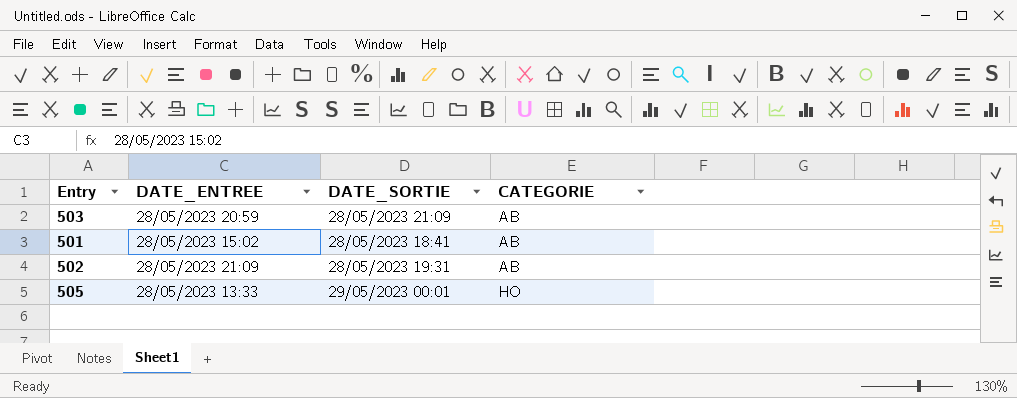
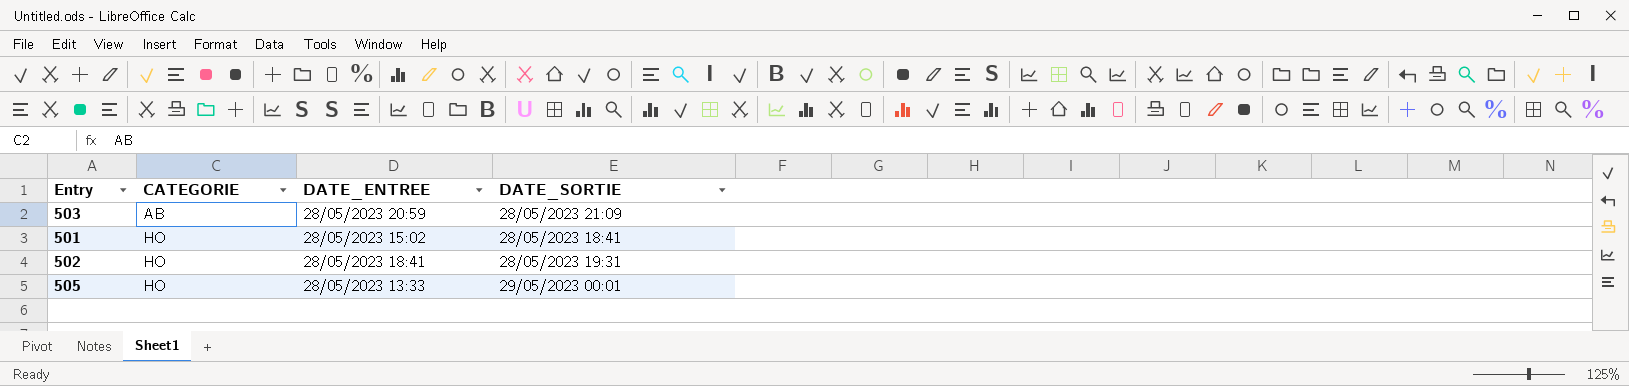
column CATEGORIE | position: 4 -> 2
501 | CATEGORIE: AB -> HO
502 | CATEGORIE: AB -> HO
502 | DATE_ENTREE: 28/05/2023 21:09 -> 28/05/2023 18:41

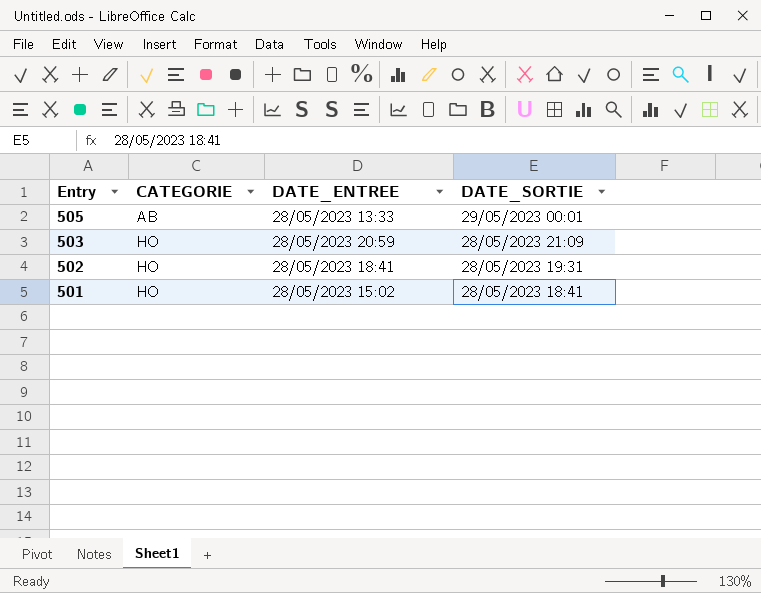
row order: CATEGORIE ascending -> Entry descending
505 | CATEGORIE: HO -> AB
503 | CATEGORIE: AB -> HO

